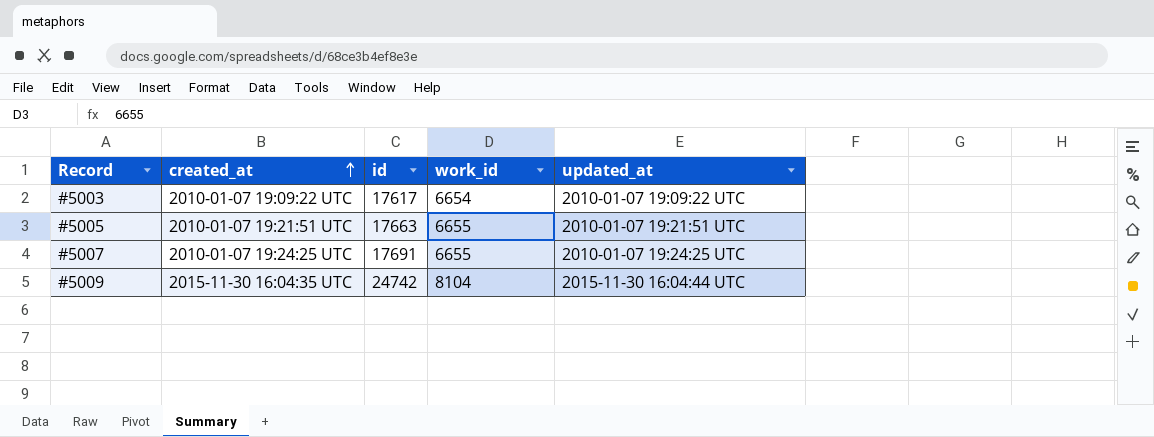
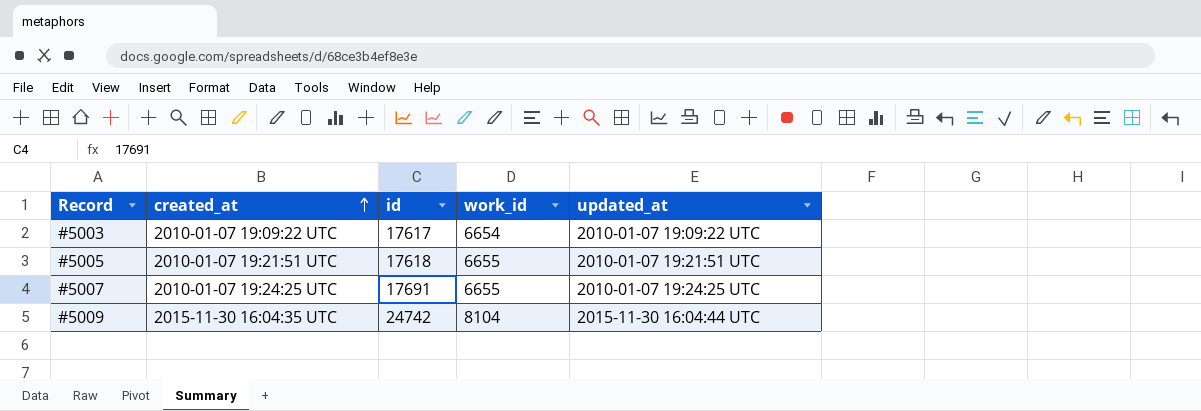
#5005 | id: 17663 -> 17618

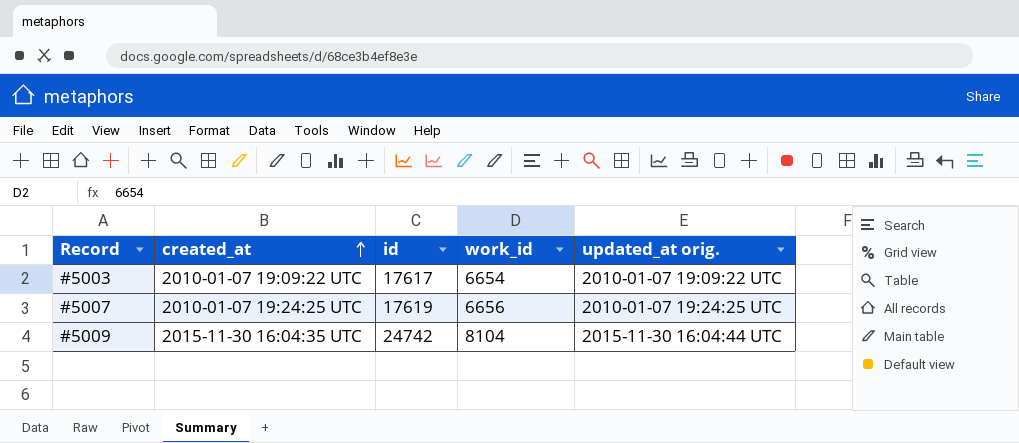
column name: updated_at -> updated_at orig.
row #5005: 2010-01-07 19:21:51 UTC | 17618 | 6655 | 2010-01-07 19:21:51 UTC -> none
#5007 | id: 17691 -> 17619
#5007 | work_id: 6655 -> 6656

